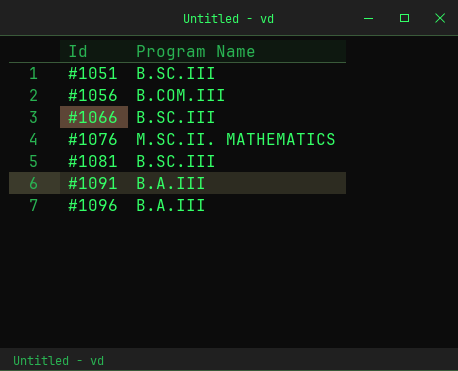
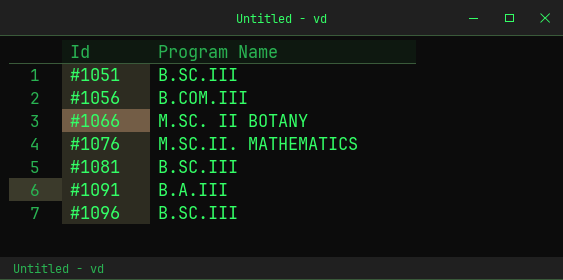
#1066 | Program Name: B.SC.III -> M.SC. II BOTANY
#1096 | Program Name: B.A.III -> B.SC.III

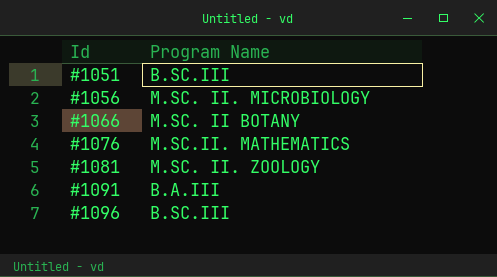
#1056 | Program Name: B.COM.III -> M.SC. II. MICROBIOLOGY
#1081 | Program Name: B.SC.III -> M.SC. II. ZOOLOGY

